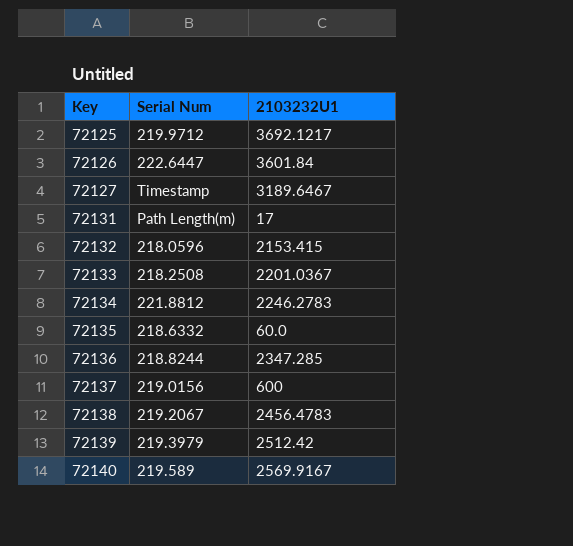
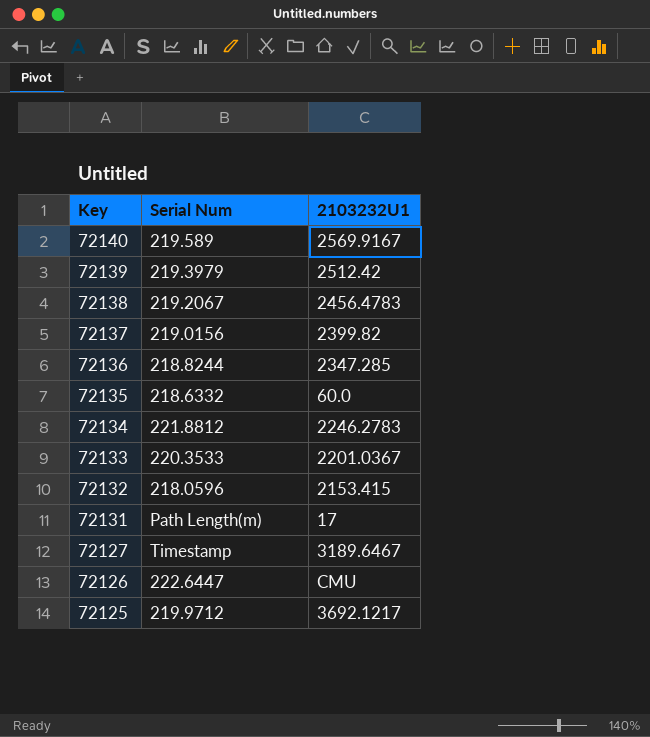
row order: Key ascending -> Key descending
72137 | 2103232U1: 600 -> 2399.82
72133 | Serial Num: 218.2508 -> 220.3533
72126 | 2103232U1: 3601.84 -> CMU

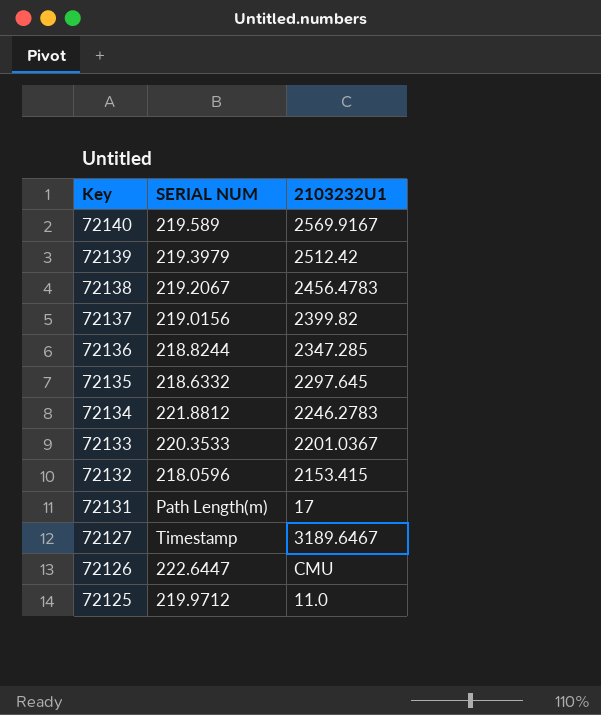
column name: Serial Num -> SERIAL NUM
72135 | 2103232U1: 60.0 -> 2297.645
72125 | 2103232U1: 3692.1217 -> 11.0

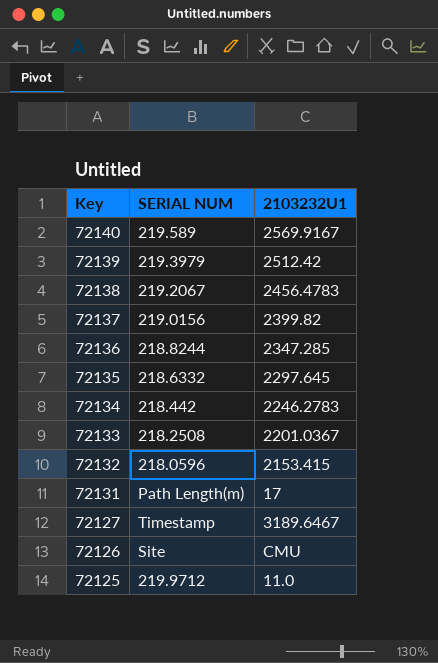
72134 | SERIAL NUM: 221.8812 -> 218.442
72133 | SERIAL NUM: 220.3533 -> 218.2508
72126 | SERIAL NUM: 222.6447 -> Site

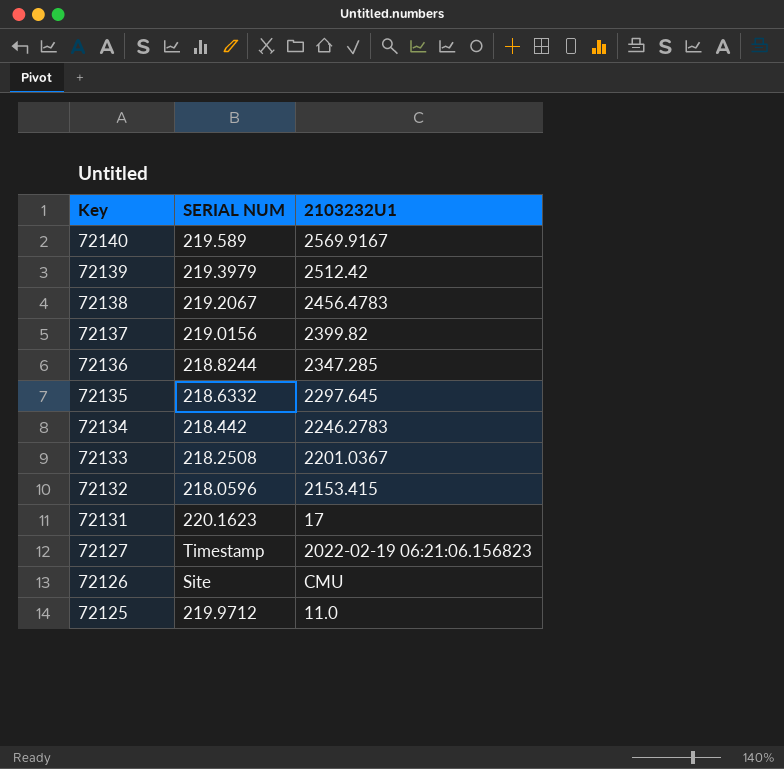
72131 | SERIAL NUM: Path Length(m) -> 220.1623
72127 | 2103232U1: 3189.6467 -> 2022-02-19 06:21:06.156823

